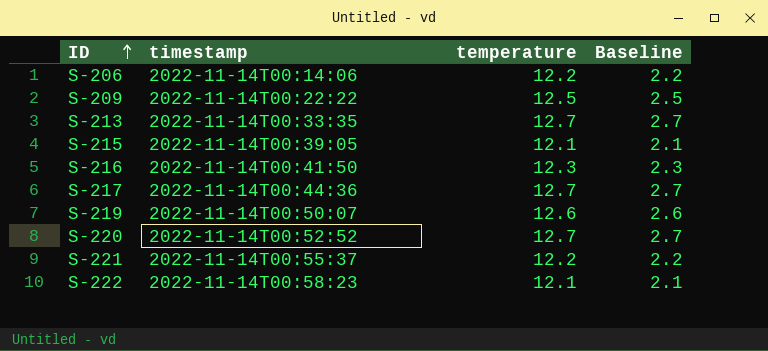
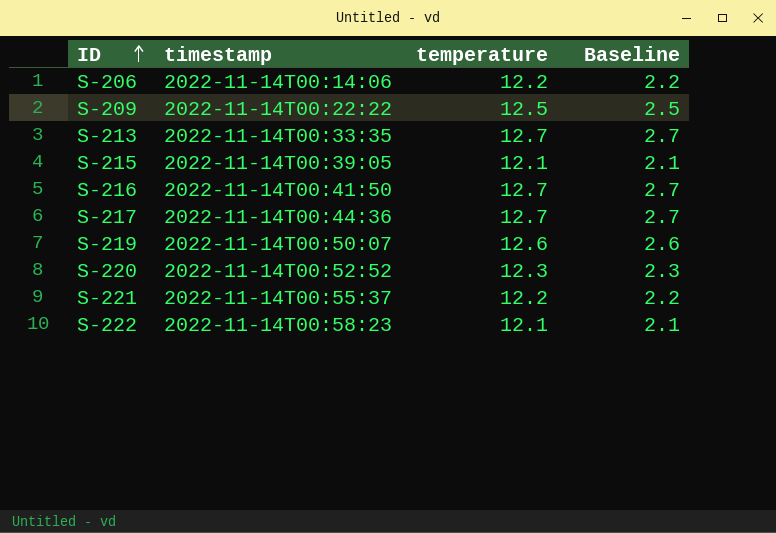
S-216 | temperature: 12.3 -> 12.7
S-216 | Baseline: 2.3 -> 2.7
S-220 | temperature: 12.7 -> 12.3
S-220 | Baseline: 2.7 -> 2.3

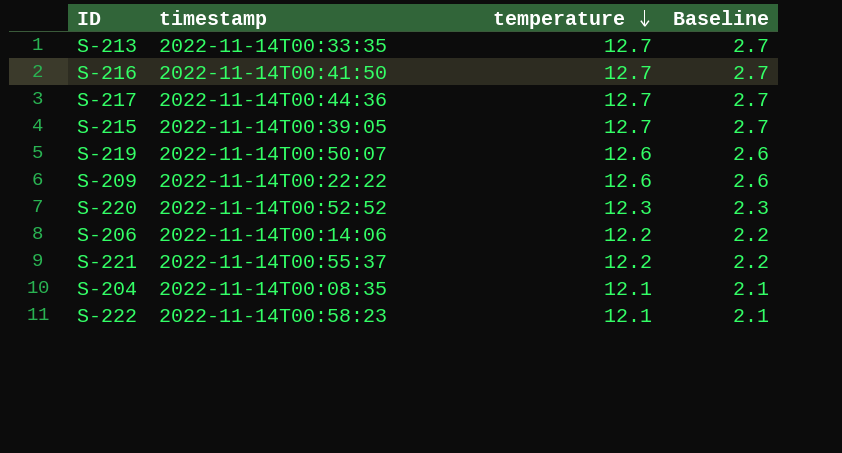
row order: ID ascending -> temperature descending
S-215 | temperature: 12.1 -> 12.7
S-215 | Baseline: 2.1 -> 2.7
S-209 | temperature: 12.5 -> 12.6
S-209 | Baseline: 2.5 -> 2.6
row S-204: none -> 2022-11-14T00:08:35 | 12.1 | 2.1

